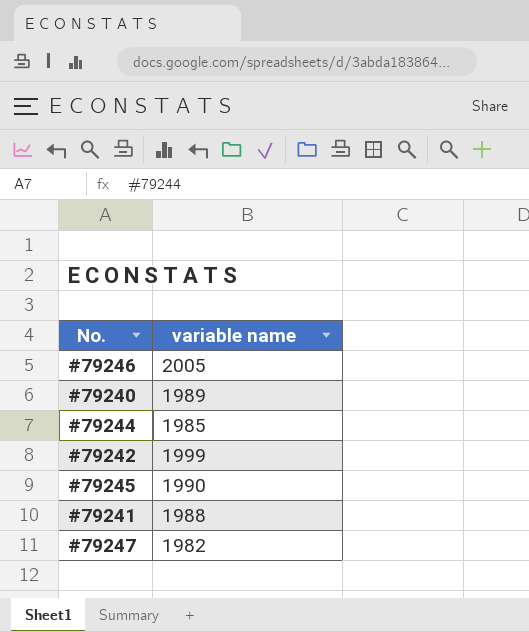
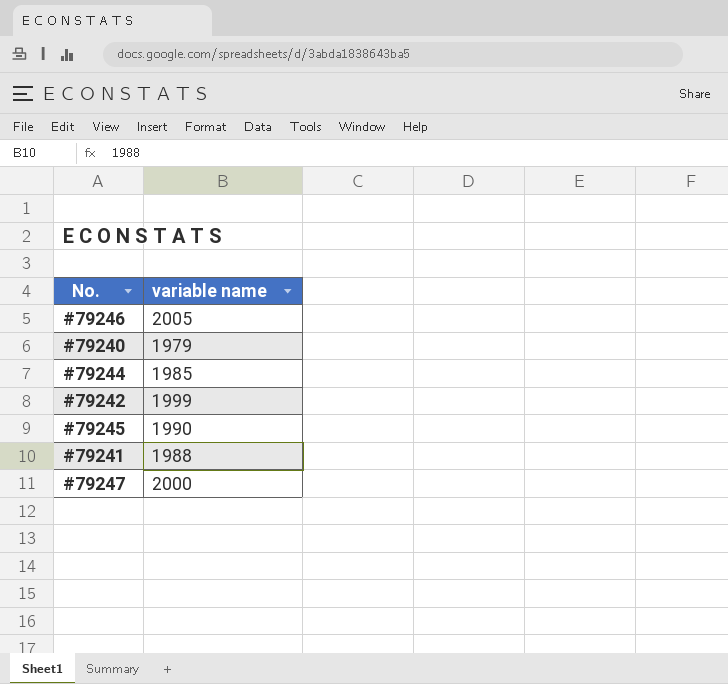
#79240 | variable name: 1989 -> 1979
#79247 | variable name: 1982 -> 2000

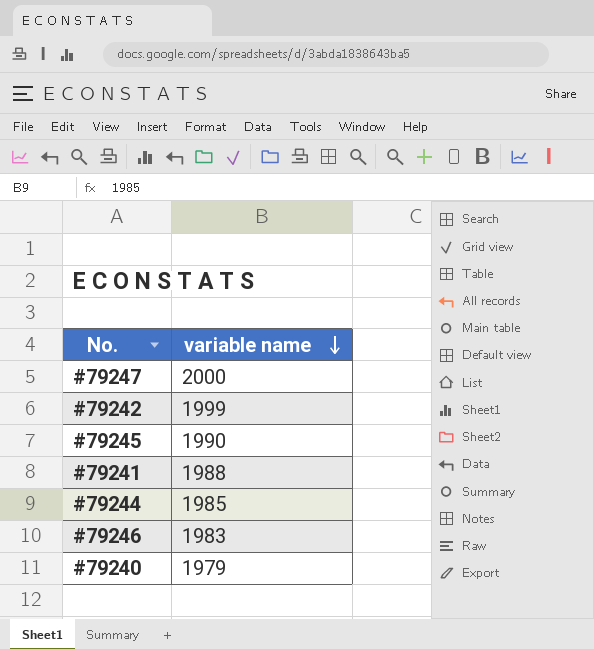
row order: none -> variable name descending
#79246 | variable name: 2005 -> 1983

